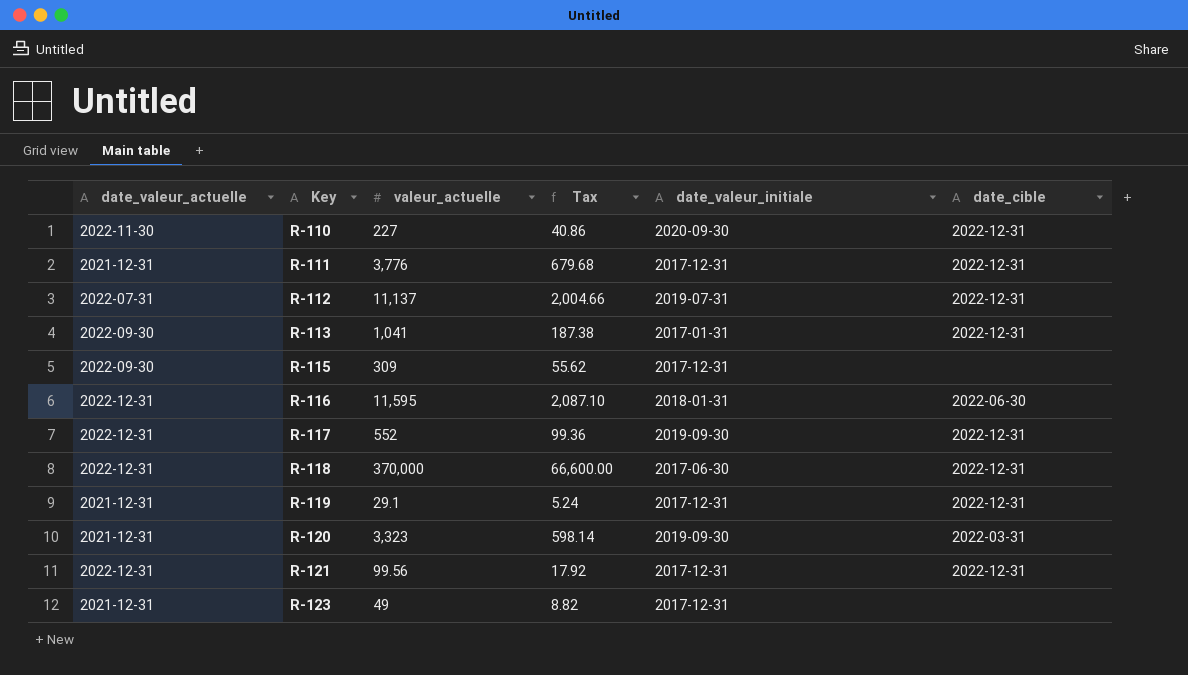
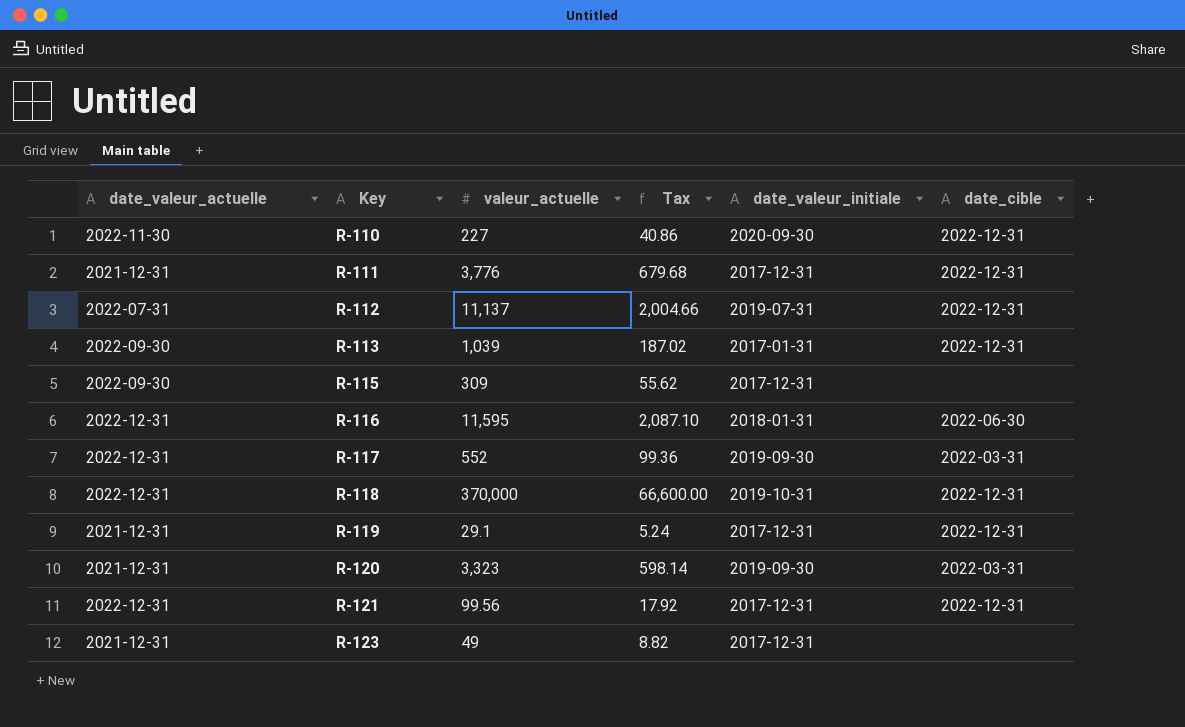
R-113 | valeur_actuelle: 1,041 -> 1,039
R-113 | Tax: 187.38 -> 187.02
R-117 | date_cible: 2022-12-31 -> 2022-03-31
R-118 | date_valeur_initiale: 2017-06-30 -> 2019-10-31

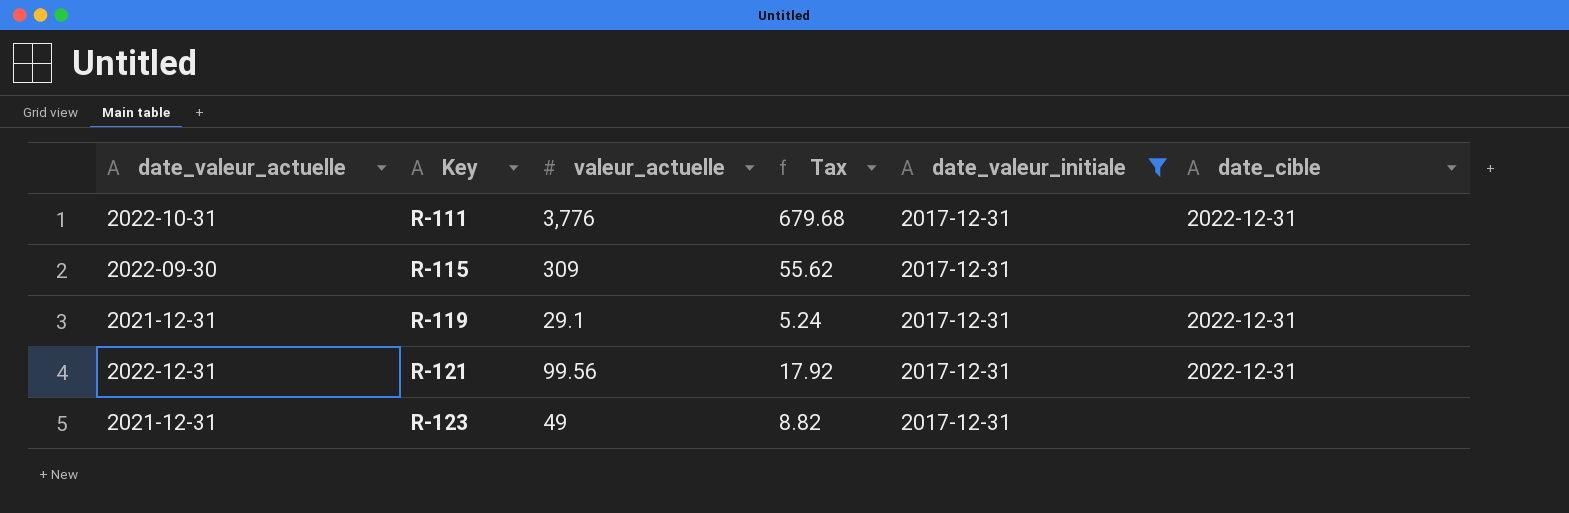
filter: none -> date_valeur_initiale = 2017-12-31
R-111 | date_valeur_actuelle: 2021-12-31 -> 2022-10-31

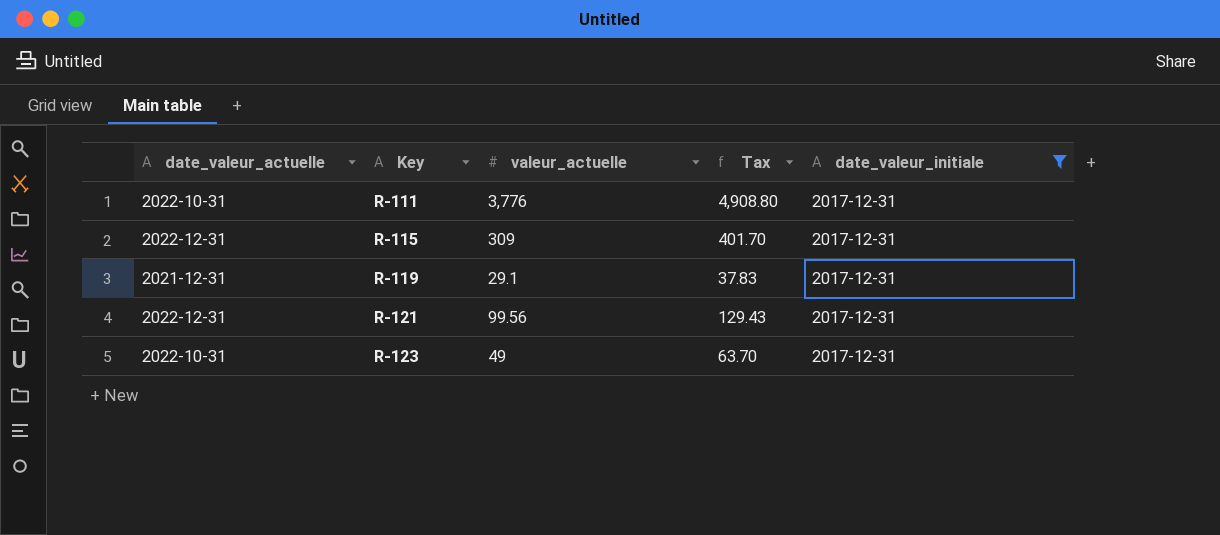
column date_cible | position: 6 -> none
column Tax | formula: [valeur_actuelle] * 0.18 -> [valeur_actuelle] * 1.3
R-115 | date_valeur_actuelle: 2022-09-30 -> 2022-12-31
R-123 | date_valeur_actuelle: 2021-12-31 -> 2022-10-31

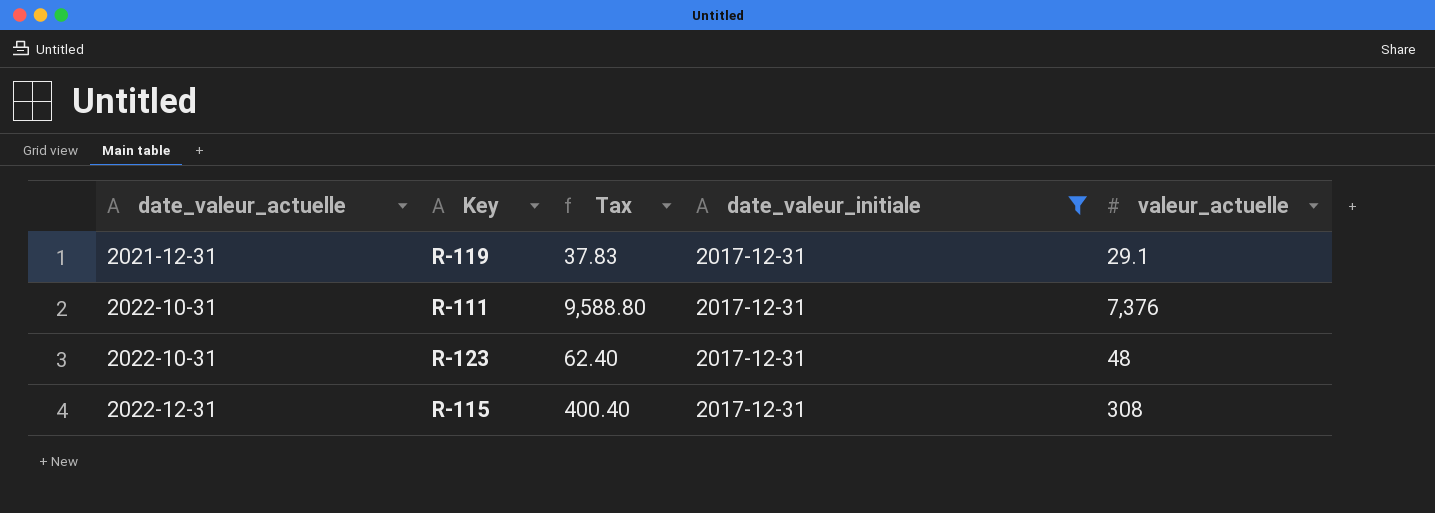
row order: Key ascending -> date_valeur_actuelle ascending
column valeur_actuelle | position: 3 -> 5
row R-121: 2022-12-31 | 99.56 | 129.43 | 2017-12-31 -> none
R-111 | Tax: 4,908.80 -> 9,588.80
R-111 | valeur_actuelle: 3,776 -> 7,376
R-123 | Tax: 63.70 -> 62.40
R-123 | valeur_actuelle: 49 -> 48
R-115 | Tax: 401.70 -> 400.40
R-115 | valeur_actuelle: 309 -> 308

